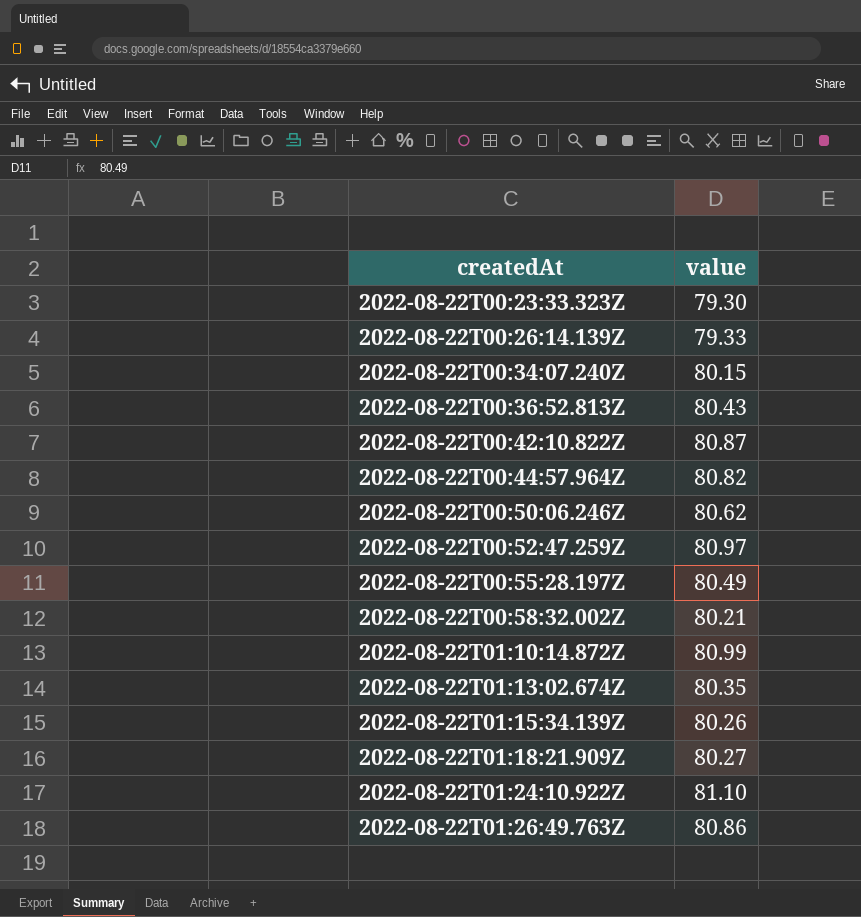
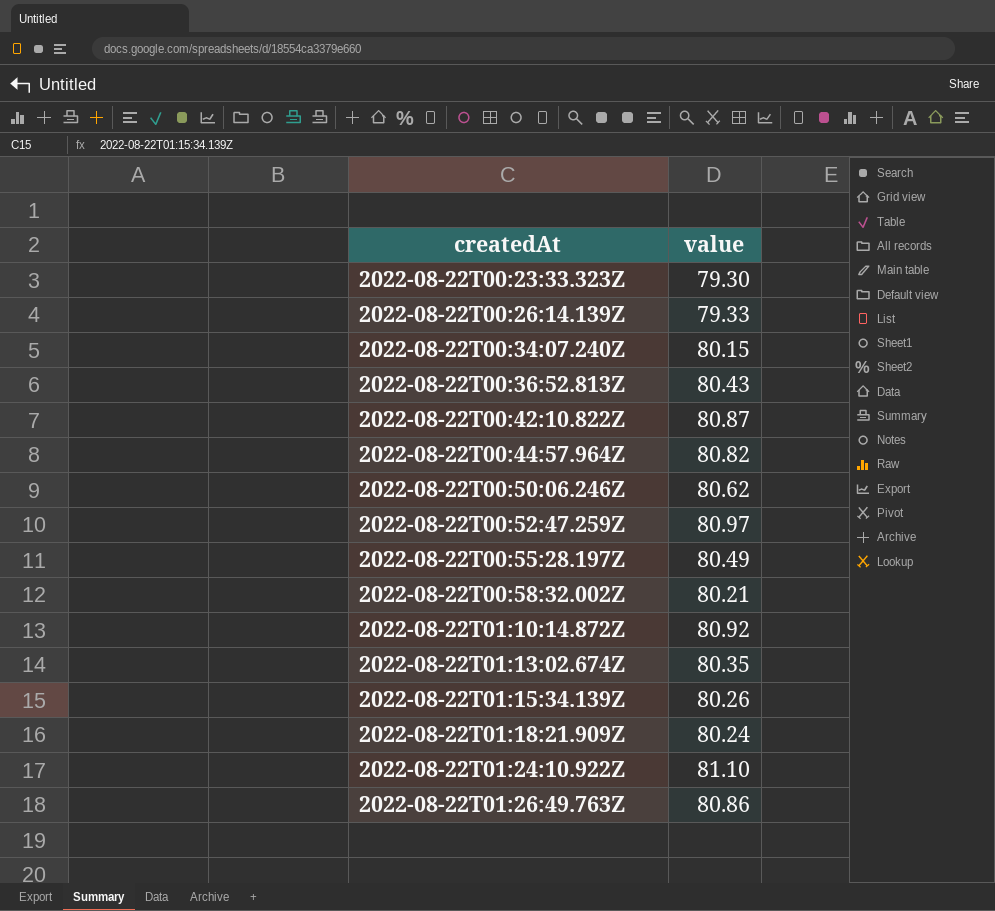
2022-08-22T01:10:14.872Z | value: 80.99 -> 80.92
2022-08-22T01:18:21.909Z | value: 80.27 -> 80.24

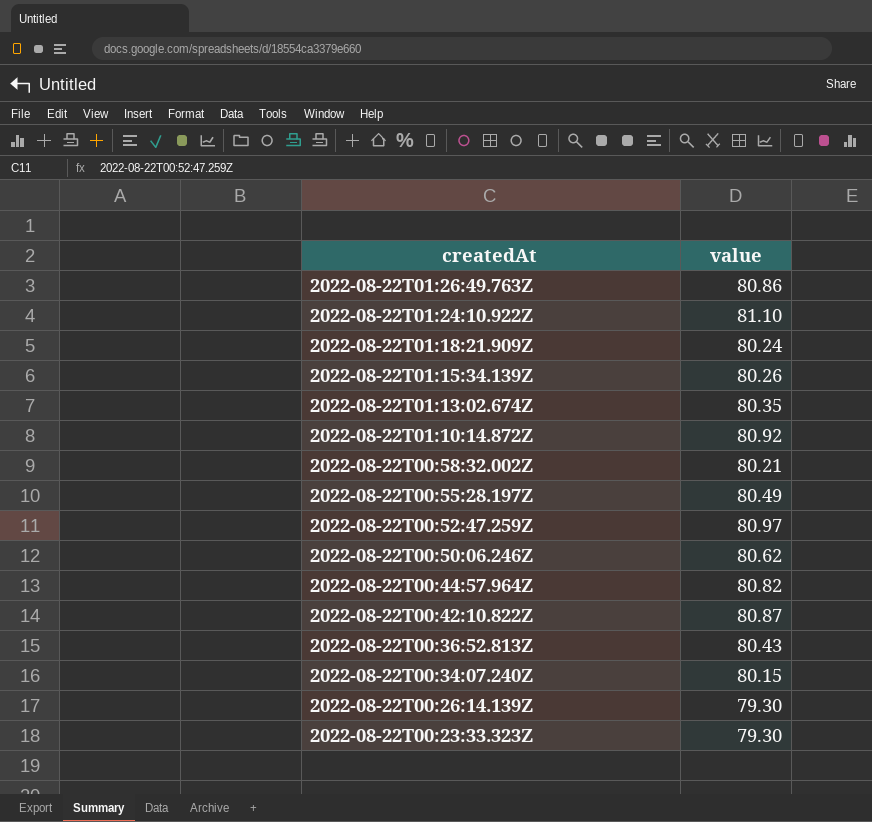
row order: createdAt ascending -> createdAt descending
2022-08-22T00:26:14.139Z | value: 79.33 -> 79.30

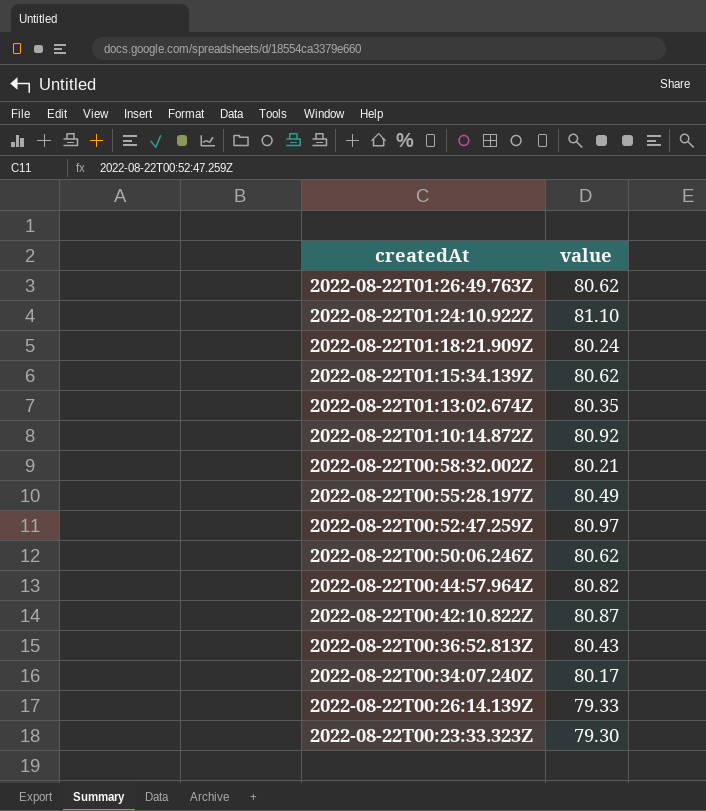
2022-08-22T01:26:49.763Z | value: 80.86 -> 80.62
2022-08-22T01:15:34.139Z | value: 80.26 -> 80.62
2022-08-22T00:34:07.240Z | value: 80.15 -> 80.17
2022-08-22T00:26:14.139Z | value: 79.30 -> 79.33

